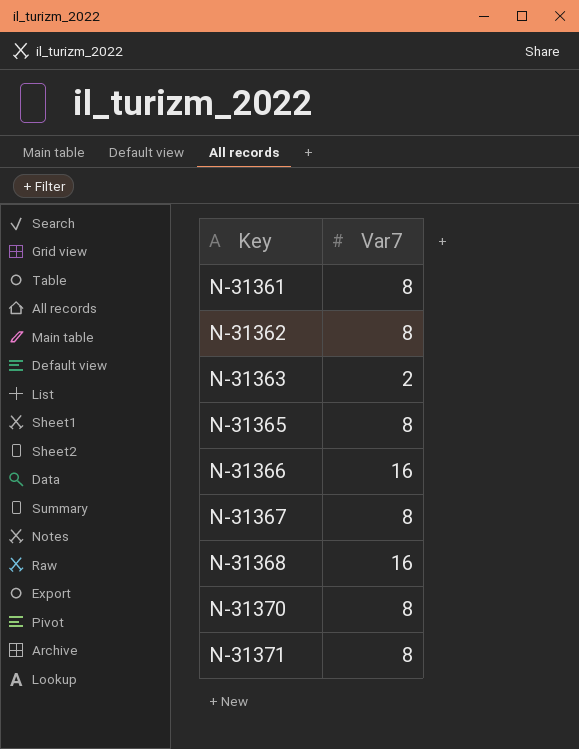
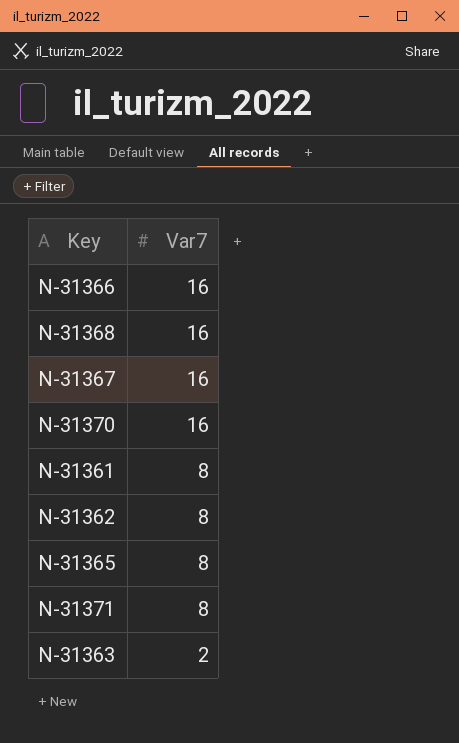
row order: Key ascending -> Var7 descending
N-31367 | Var7: 8 -> 16
N-31370 | Var7: 8 -> 16

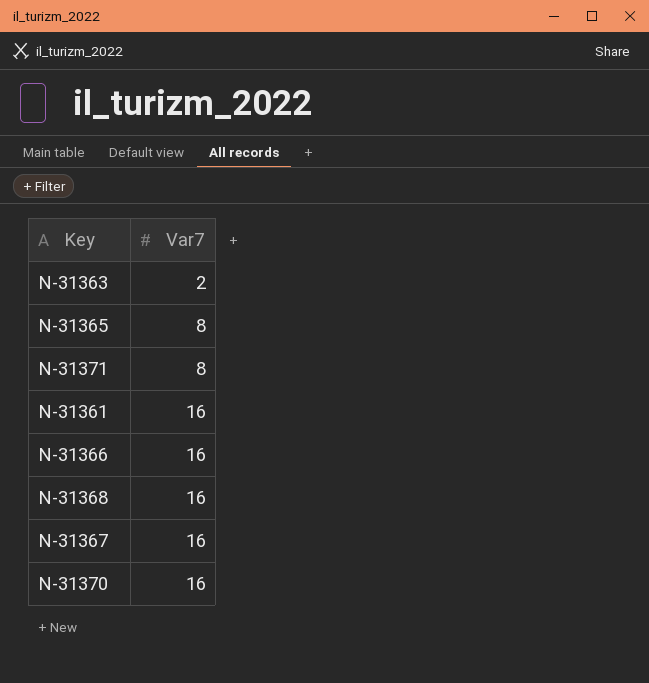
row order: Var7 descending -> Var7 ascending
row N-31362: 8 -> none
N-31361 | Var7: 8 -> 16

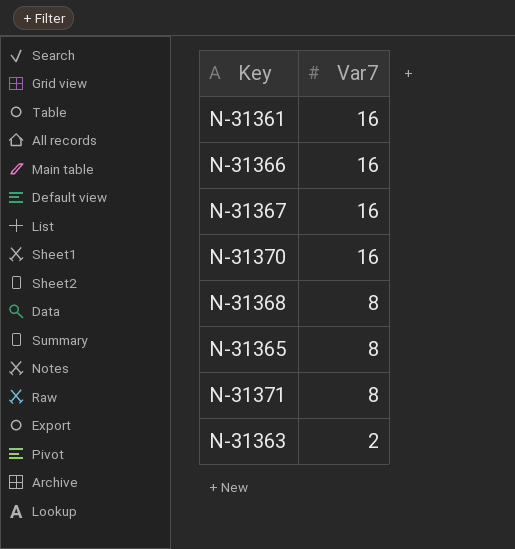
row order: Var7 ascending -> Var7 descending
N-31368 | Var7: 16 -> 8

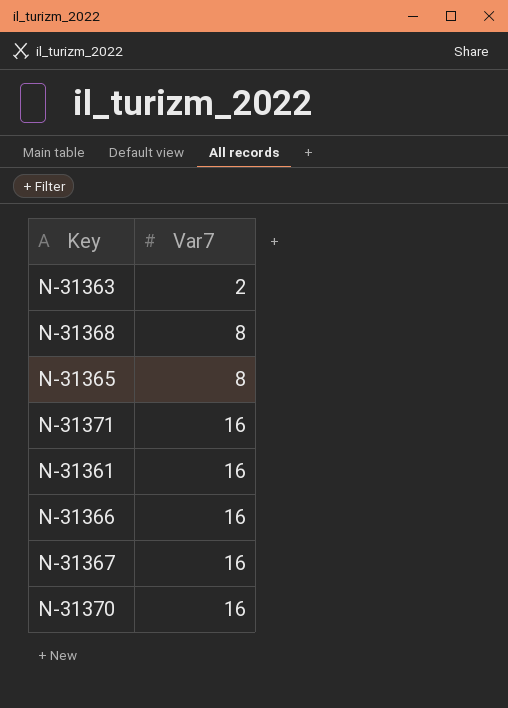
row order: Var7 descending -> Var7 ascending
N-31371 | Var7: 8 -> 16

